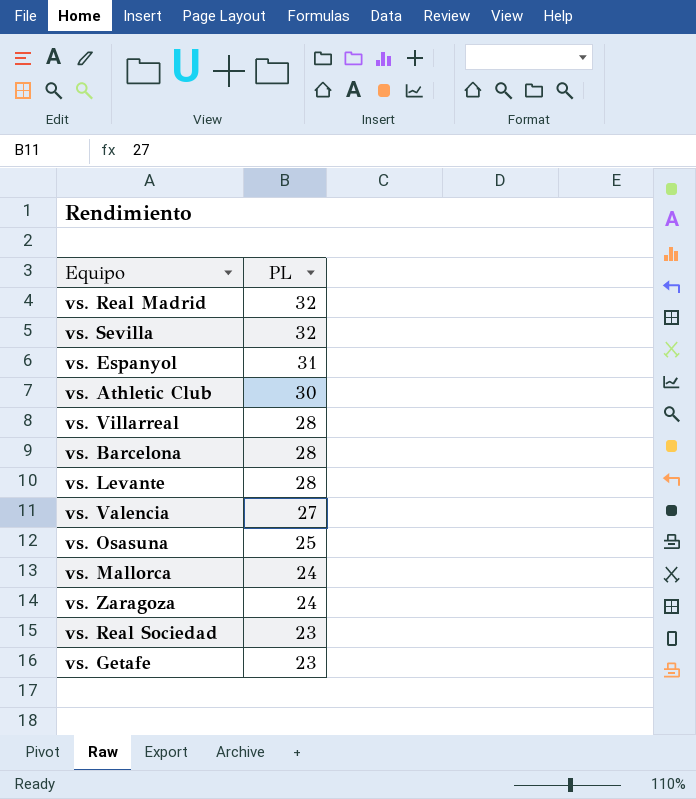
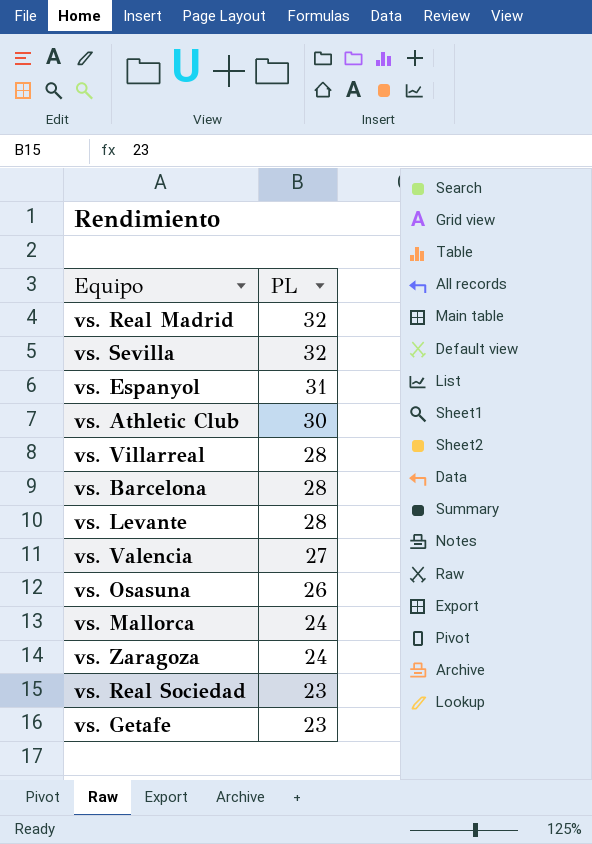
vs. Osasuna | PL: 25 -> 26

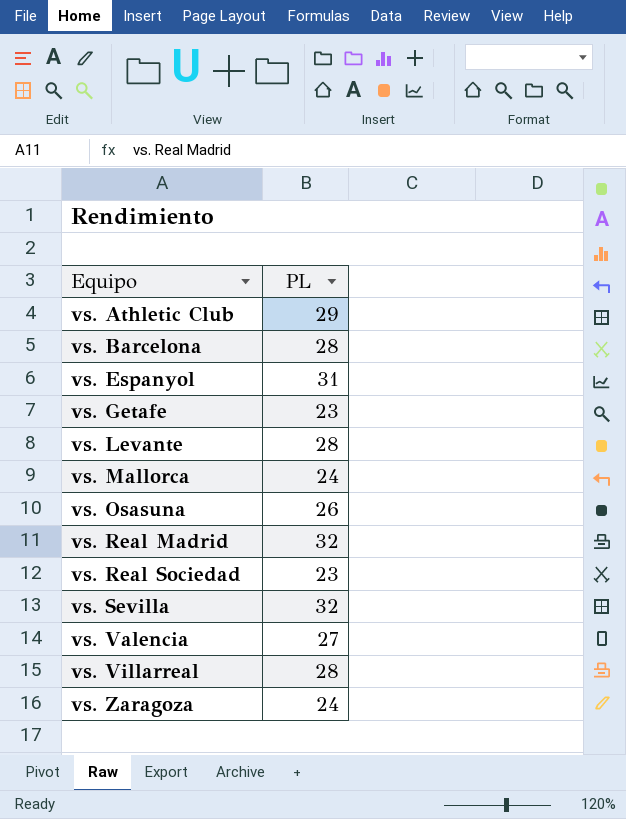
row order: PL descending -> Equipo ascending
vs. Athletic Club | PL: 30 -> 29

